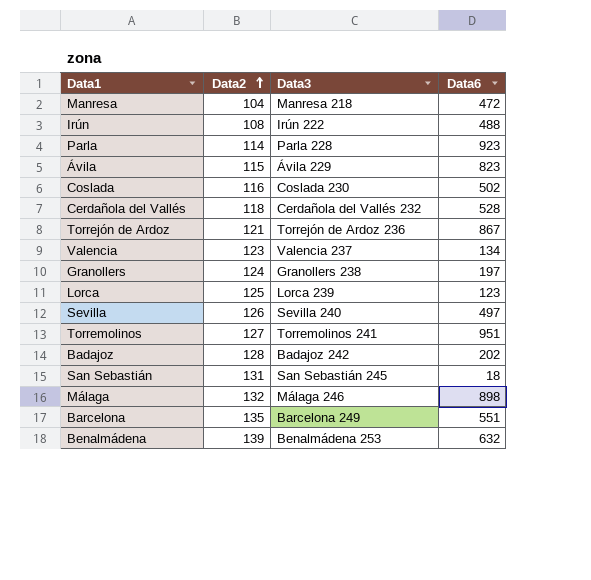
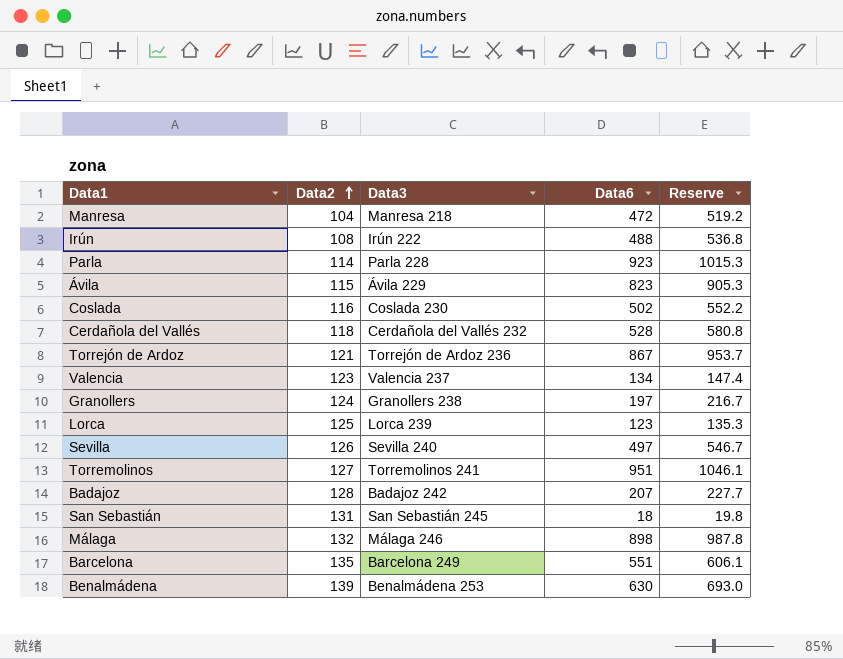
column Reserve | formula: none -> [Data6] * 1.1
Badajoz | Data6: 202 -> 207
Benalmádena | Data6: 632 -> 630

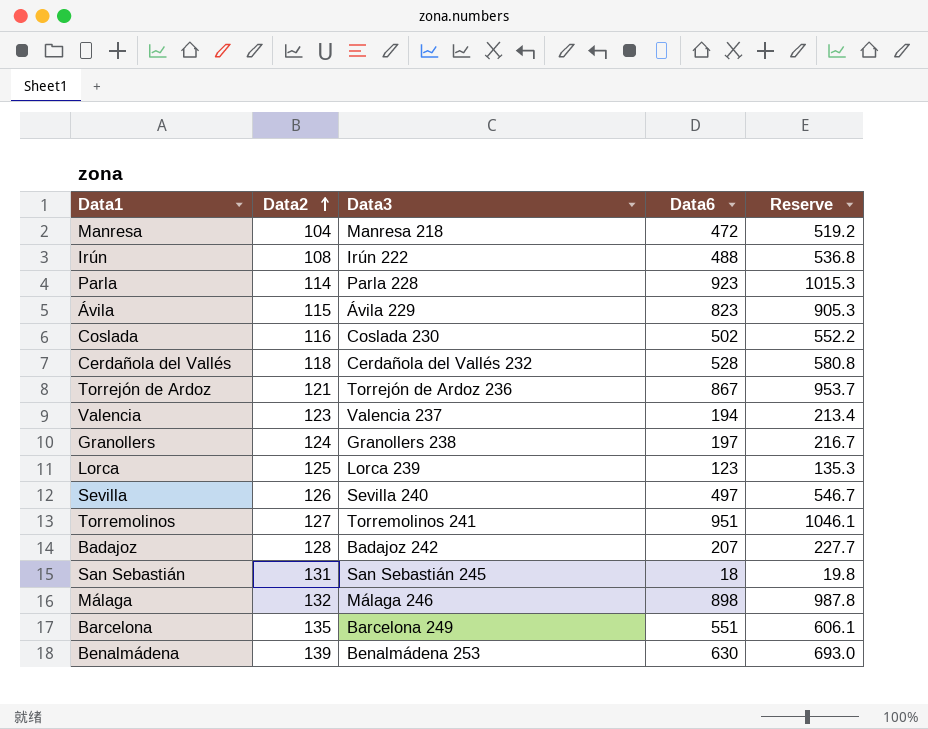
Valencia | Data6: 134 -> 194
Valencia | Reserve: 147.4 -> 213.4

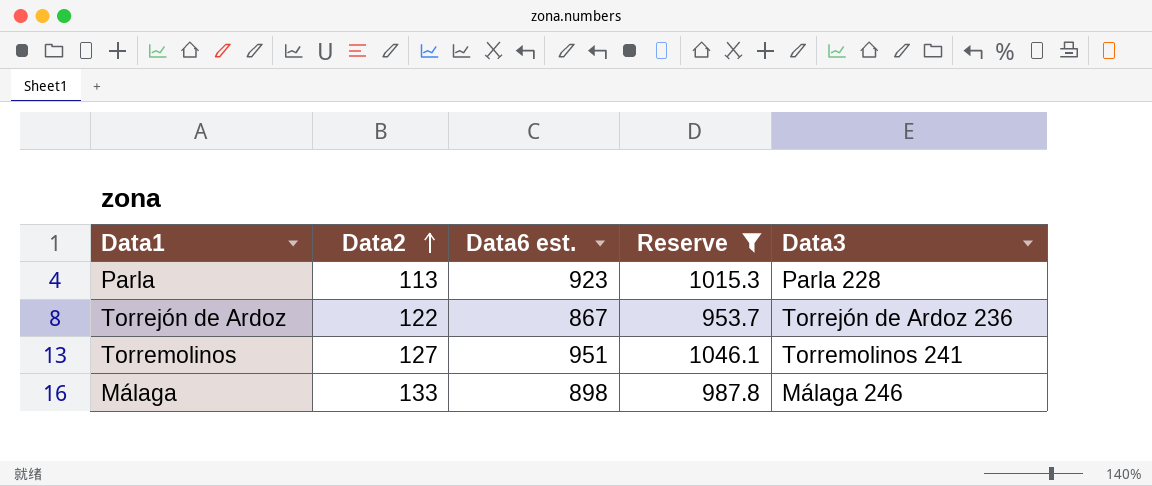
filter: none -> Reserve >= 953.7
column name: Data6 -> Data6 est.
column Data3 | position: 3 -> 5
Parla | Data2: 114 -> 113
Torrejón de Ardoz | Data2: 121 -> 122
Málaga | Data2: 132 -> 133

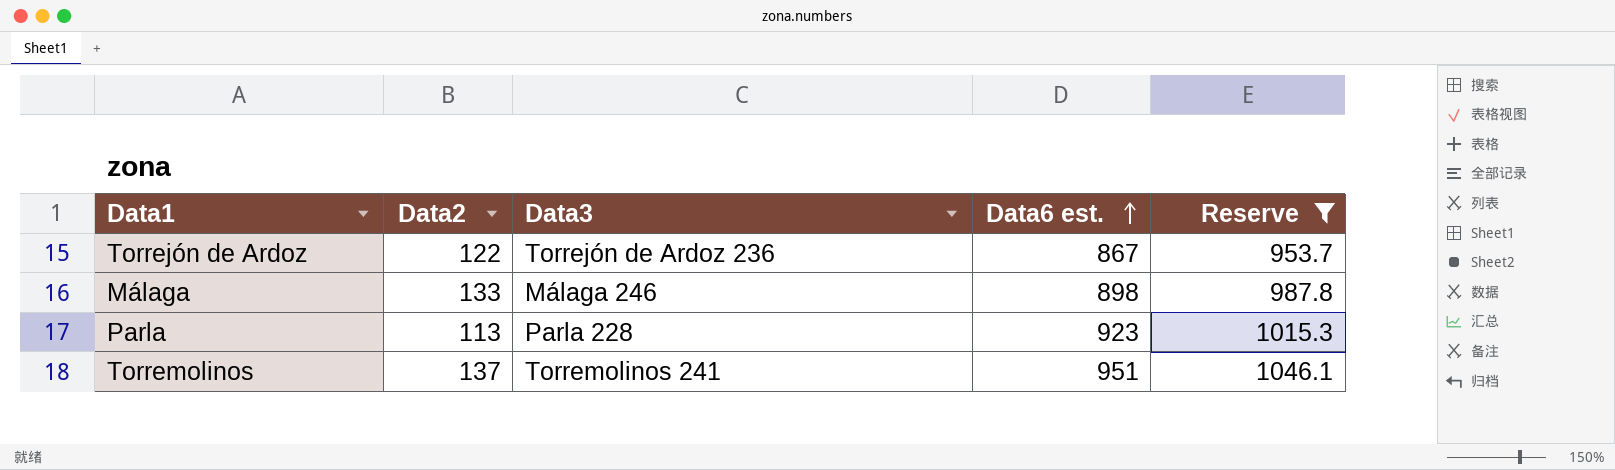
row order: Data2 ascending -> Data6 est. ascending
column Data3 | position: 5 -> 3
Torremolinos | Data2: 127 -> 137

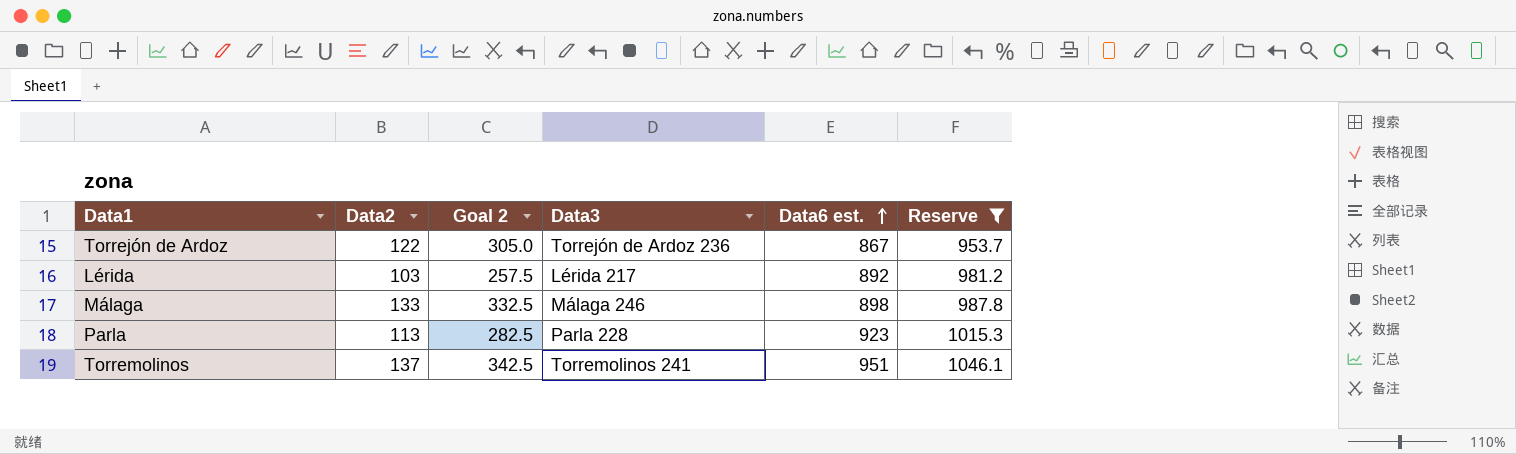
column Goal 2 | formula: none -> [Data2] * 2.5
row Lérida: none -> 103 | 257.5 | Lérida 217 | 892 | 981.2

